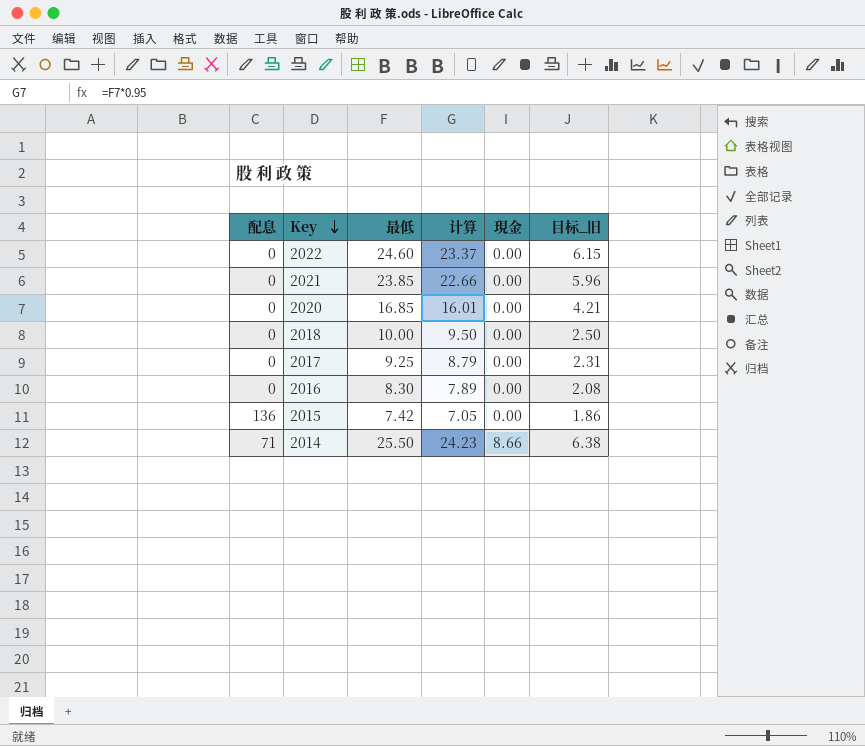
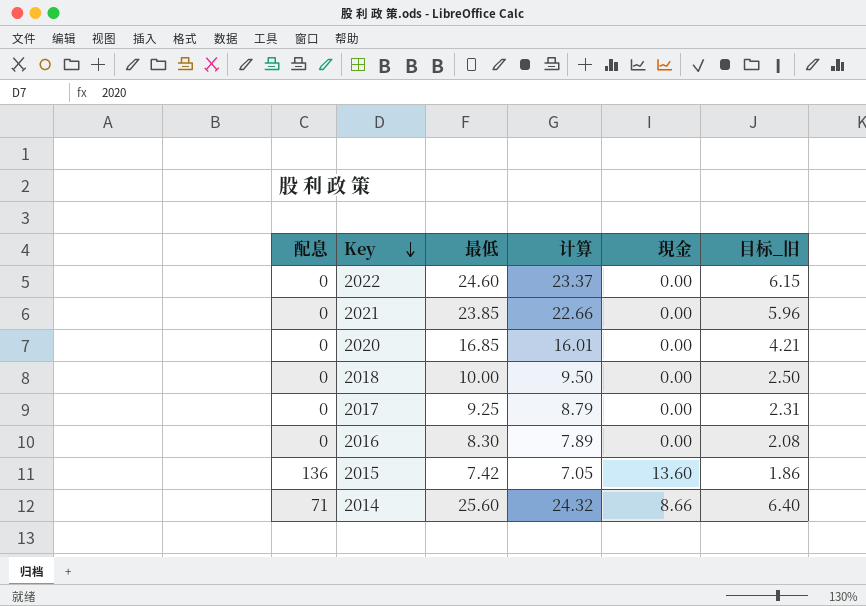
2015 | 現金: 0.00 -> 13.60
2014 | 最低: 25.50 -> 25.60
2014 | 计算: 24.23 -> 24.32
2014 | 目标_旧: 6.38 -> 6.40

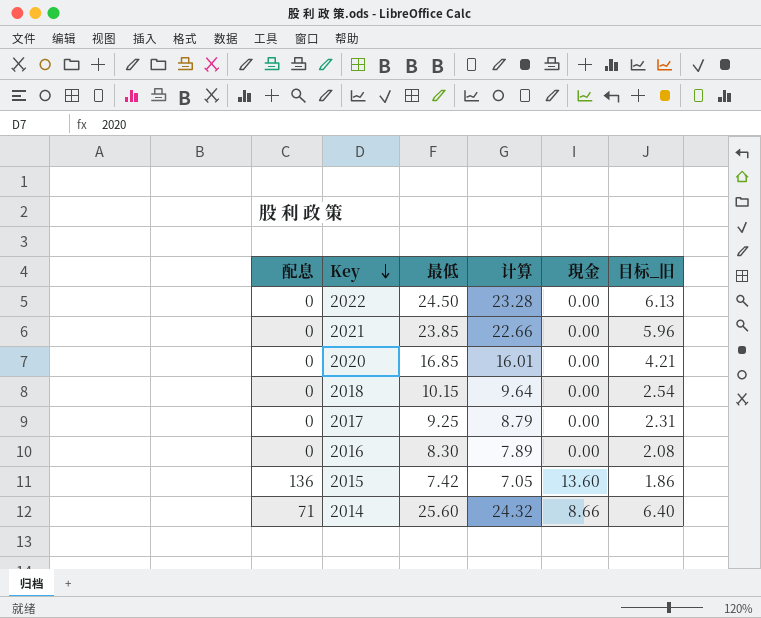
2022 | 最低: 24.60 -> 24.50
2022 | 计算: 23.37 -> 23.28
2022 | 目标_旧: 6.15 -> 6.13
2018 | 最低: 10.00 -> 10.15
2018 | 计算: 9.50 -> 9.64
2018 | 目标_旧: 2.50 -> 2.54

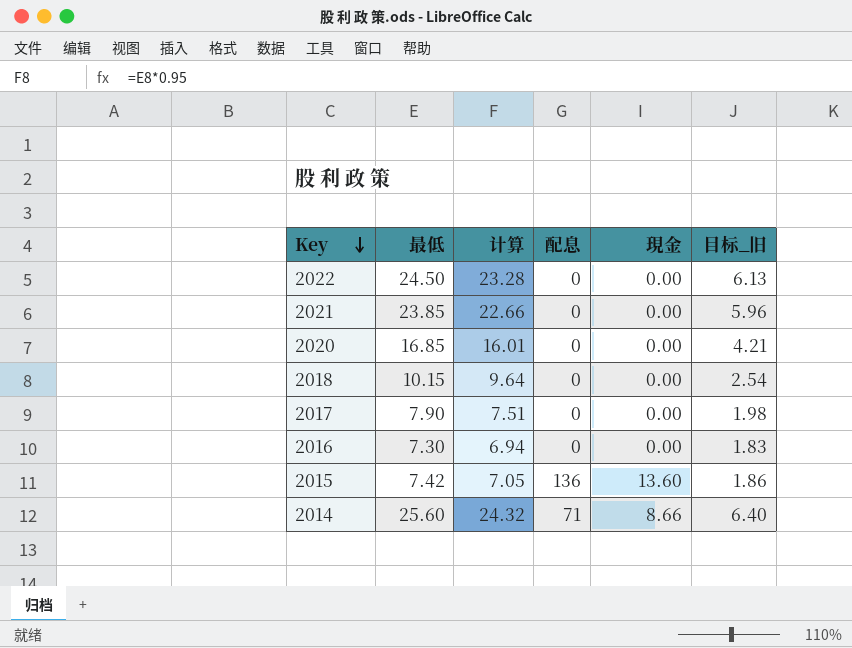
column 配息 | position: 1 -> 4
2017 | 最低: 9.25 -> 7.90
2017 | 计算: 8.79 -> 7.51
2017 | 目标_旧: 2.31 -> 1.98
2016 | 最低: 8.30 -> 7.30
2016 | 计算: 7.89 -> 6.94
2016 | 目标_旧: 2.08 -> 1.83

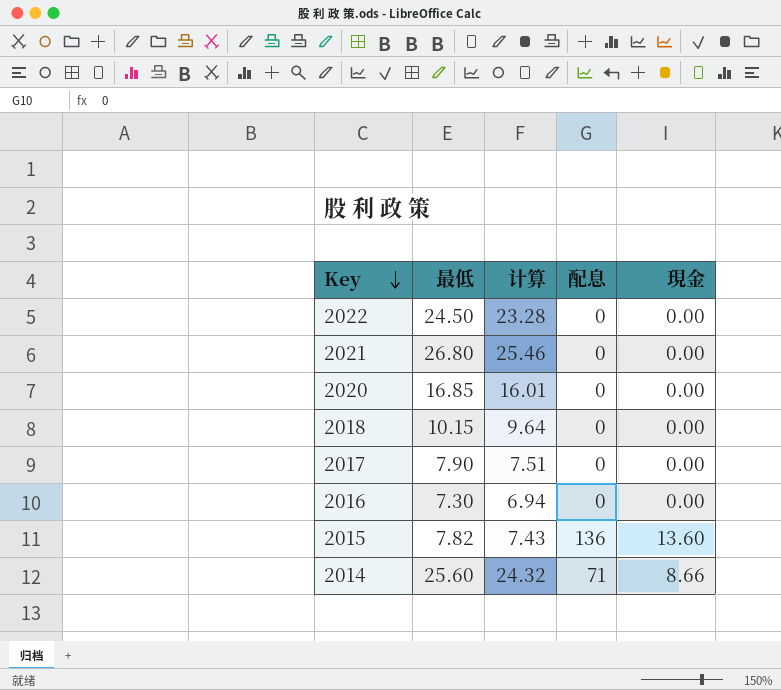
column 目标_旧 | formula: [最低] * 0.25 -> none
2021 | 最低: 23.85 -> 26.80
2021 | 计算: 22.66 -> 25.46
2015 | 最低: 7.42 -> 7.82
2015 | 计算: 7.05 -> 7.43

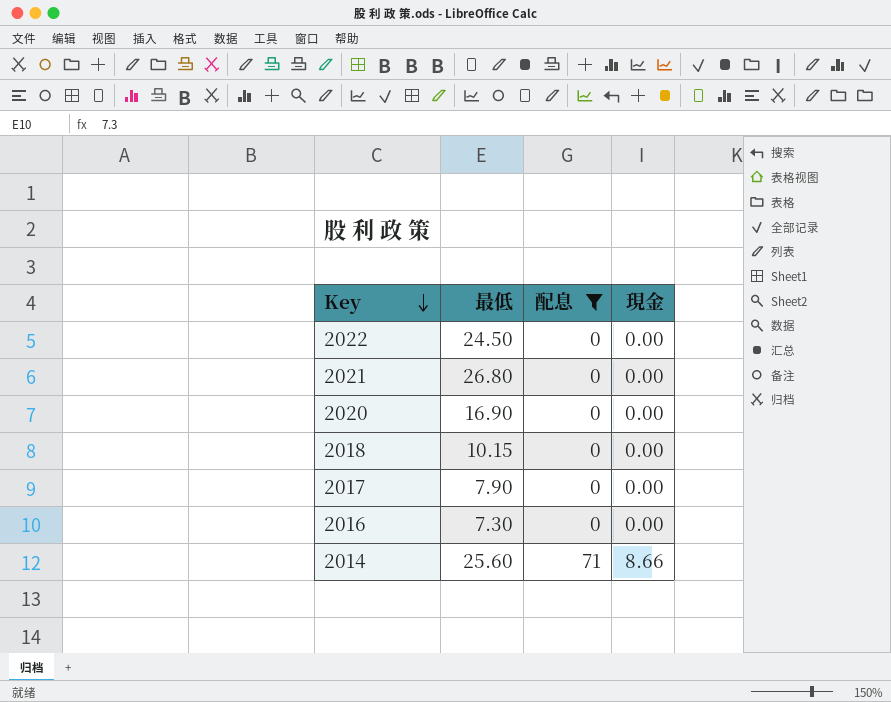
filter: none -> 配息 != 136
column 计算 | formula: [最低] * 0.95 -> none
2020 | 最低: 16.85 -> 16.90

